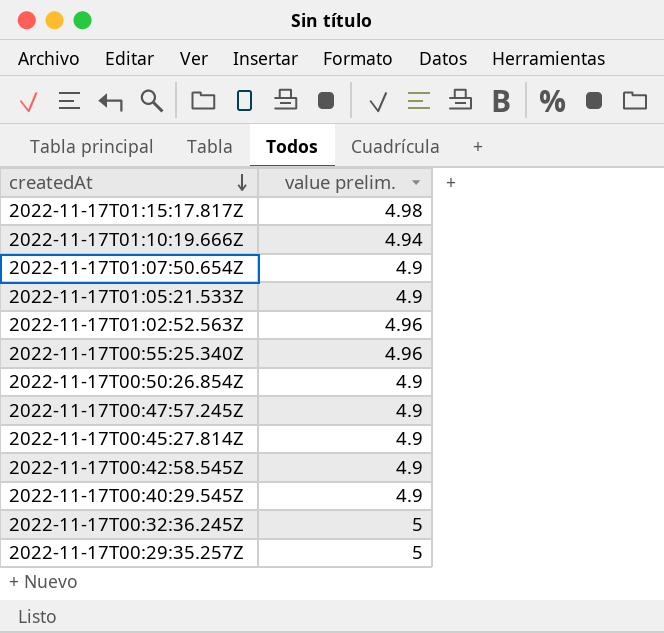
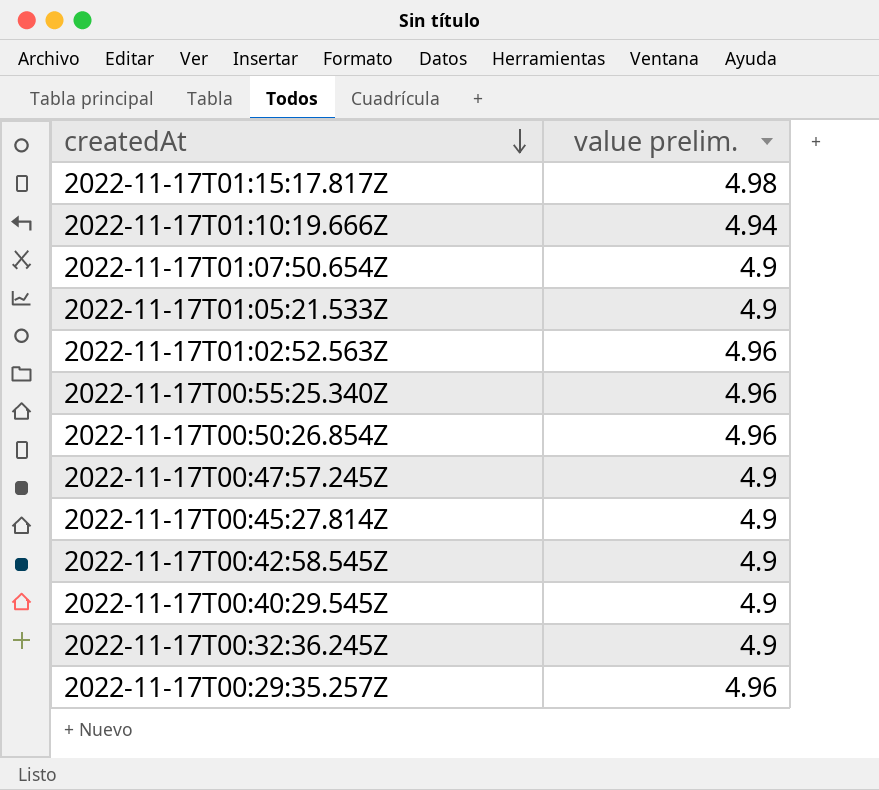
2022-11-17T00:50:26.854Z | value prelim.: 4.9 -> 4.96
2022-11-17T00:32:36.245Z | value prelim.: 5 -> 4.9
2022-11-17T00:29:35.257Z | value prelim.: 5 -> 4.96

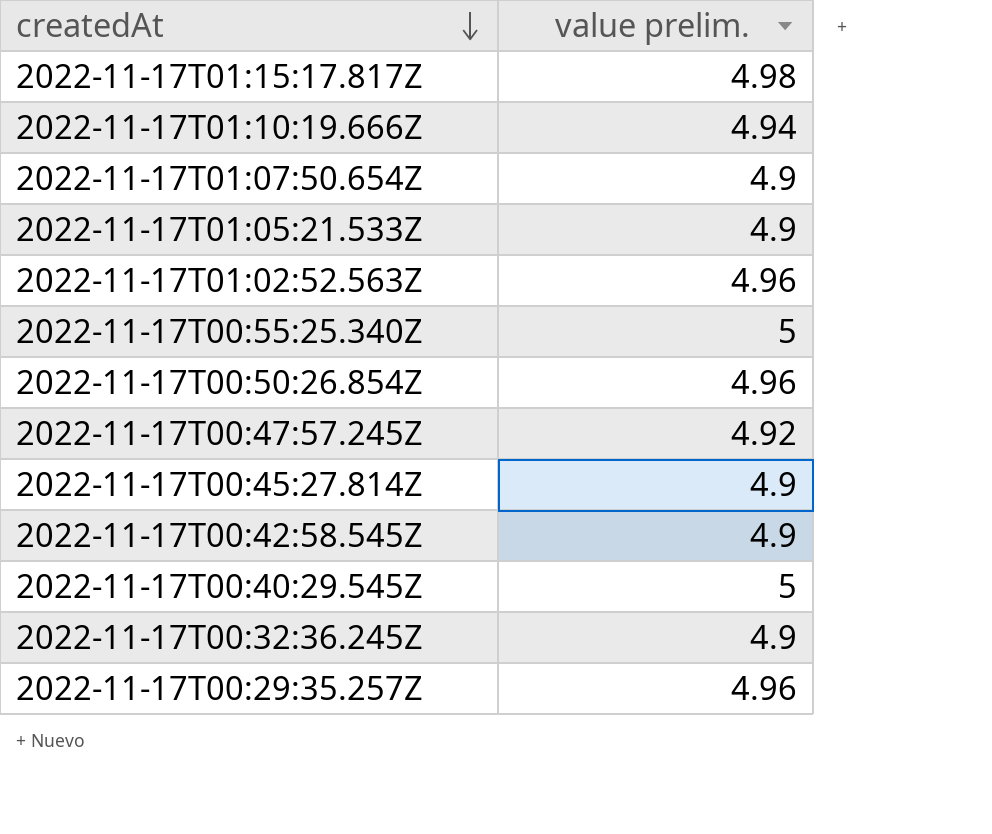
2022-11-17T00:55:25.340Z | value prelim.: 4.96 -> 5
2022-11-17T00:47:57.245Z | value prelim.: 4.9 -> 4.92
2022-11-17T00:40:29.545Z | value prelim.: 4.9 -> 5

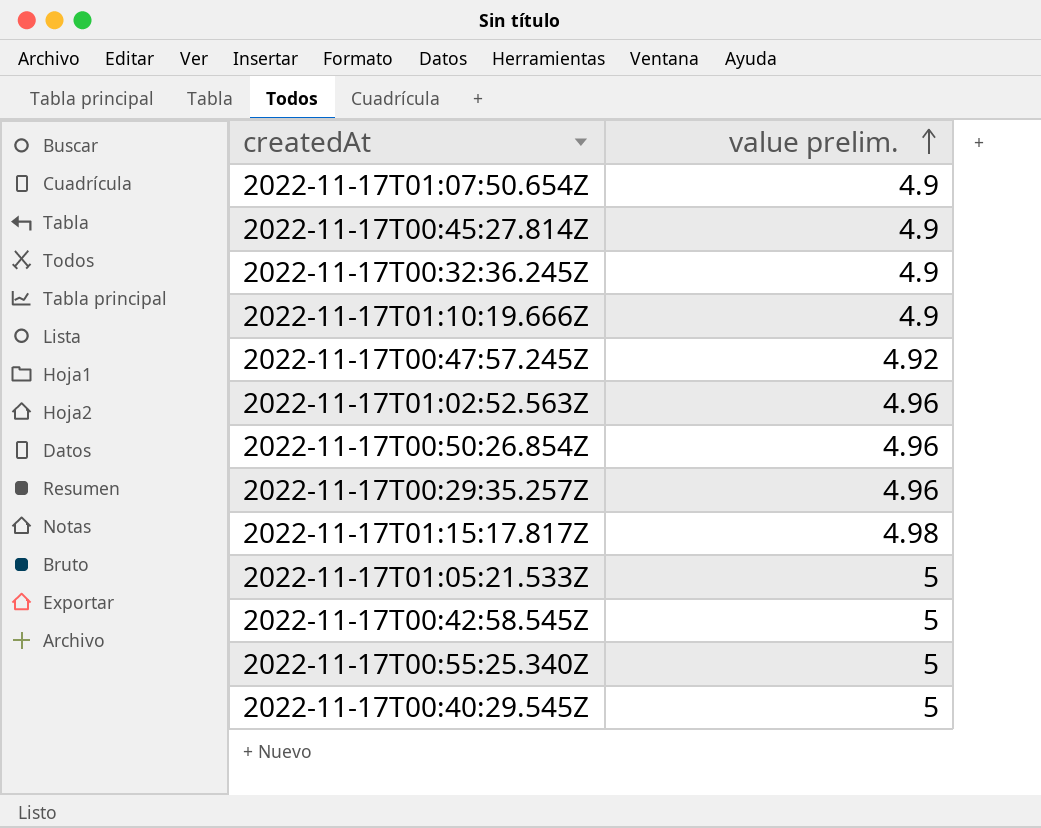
row order: createdAt descending -> value prelim. ascending
2022-11-17T01:10:19.666Z | value prelim.: 4.94 -> 4.9
2022-11-17T01:05:21.533Z | value prelim.: 4.9 -> 5
2022-11-17T00:42:58.545Z | value prelim.: 4.9 -> 5

